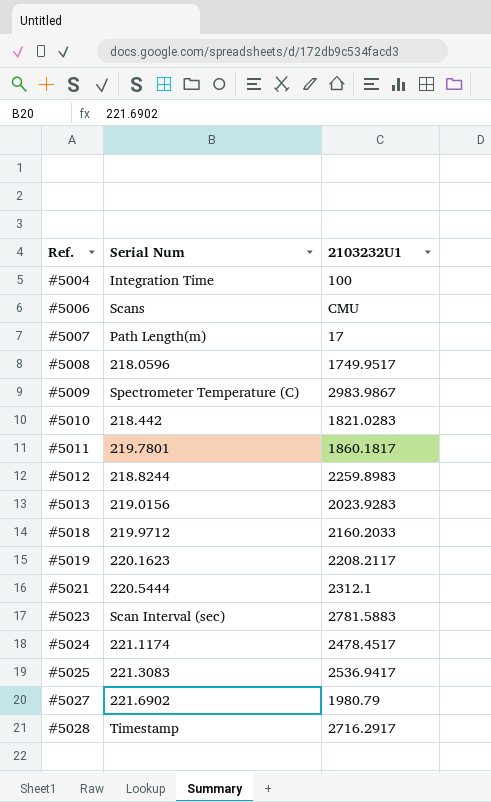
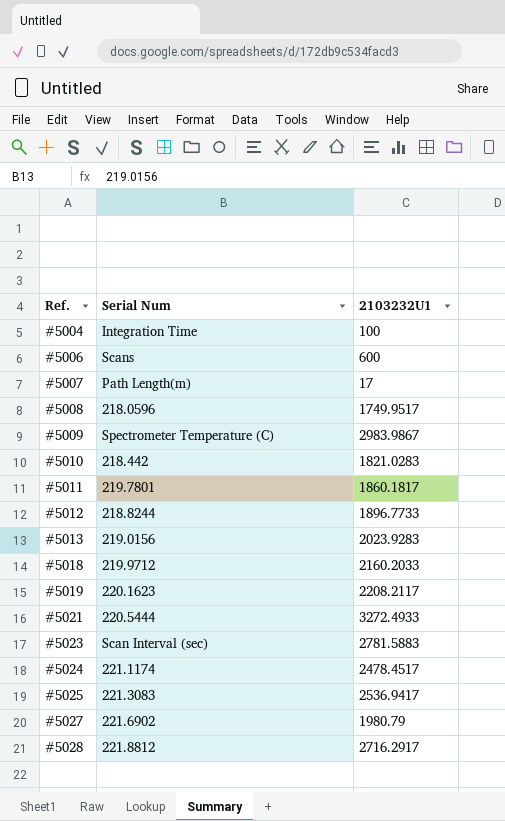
#5006 | 2103232U1: CMU -> 600
#5012 | 2103232U1: 2259.8983 -> 1896.7733
#5021 | 2103232U1: 2312.1 -> 3272.4933
#5028 | Serial Num: Timestamp -> 221.8812

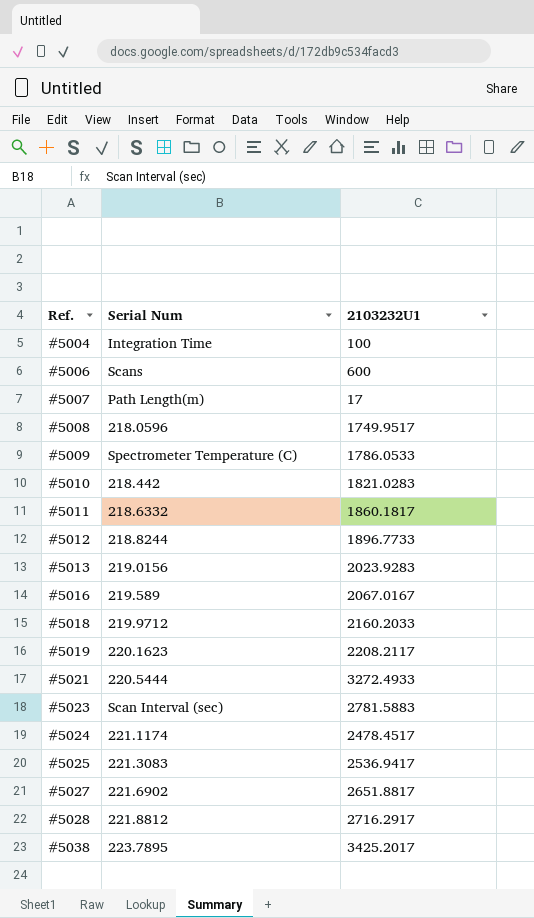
#5009 | 2103232U1: 2983.9867 -> 1786.0533
#5011 | Serial Num: 219.7801 -> 218.6332
row #5016: none -> 219.589 | 2067.0167
#5027 | 2103232U1: 1980.79 -> 2651.8817
row #5038: none -> 223.7895 | 3425.2017

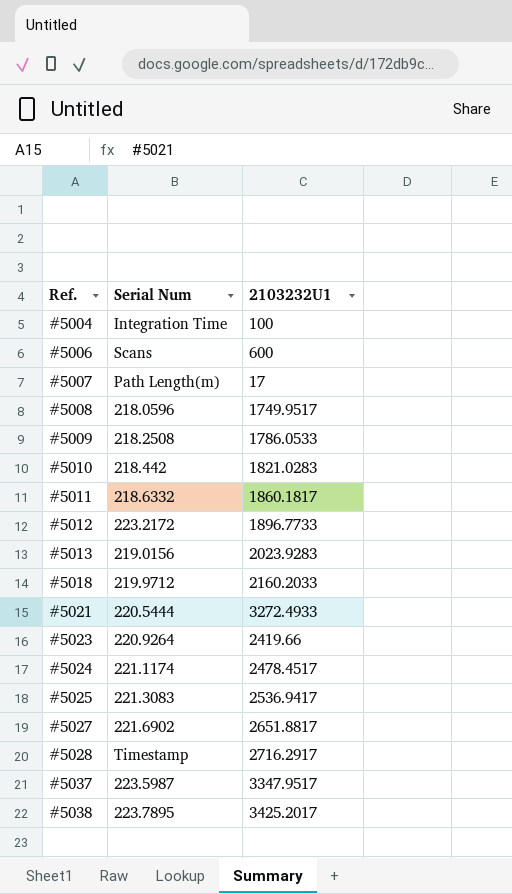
row #5016: 219.589 | 2067.0167 -> none
row #5019: 220.1623 | 2208.2117 -> none
#5009 | Serial Num: Spectrometer Temperature (C) -> 218.2508
#5012 | Serial Num: 218.8244 -> 223.2172
#5023 | Serial Num: Scan Interval (sec) -> 220.9264
#5023 | 2103232U1: 2781.5883 -> 2419.66
#5028 | Serial Num: 221.8812 -> Timestamp
row #5037: none -> 223.5987 | 3347.9517

